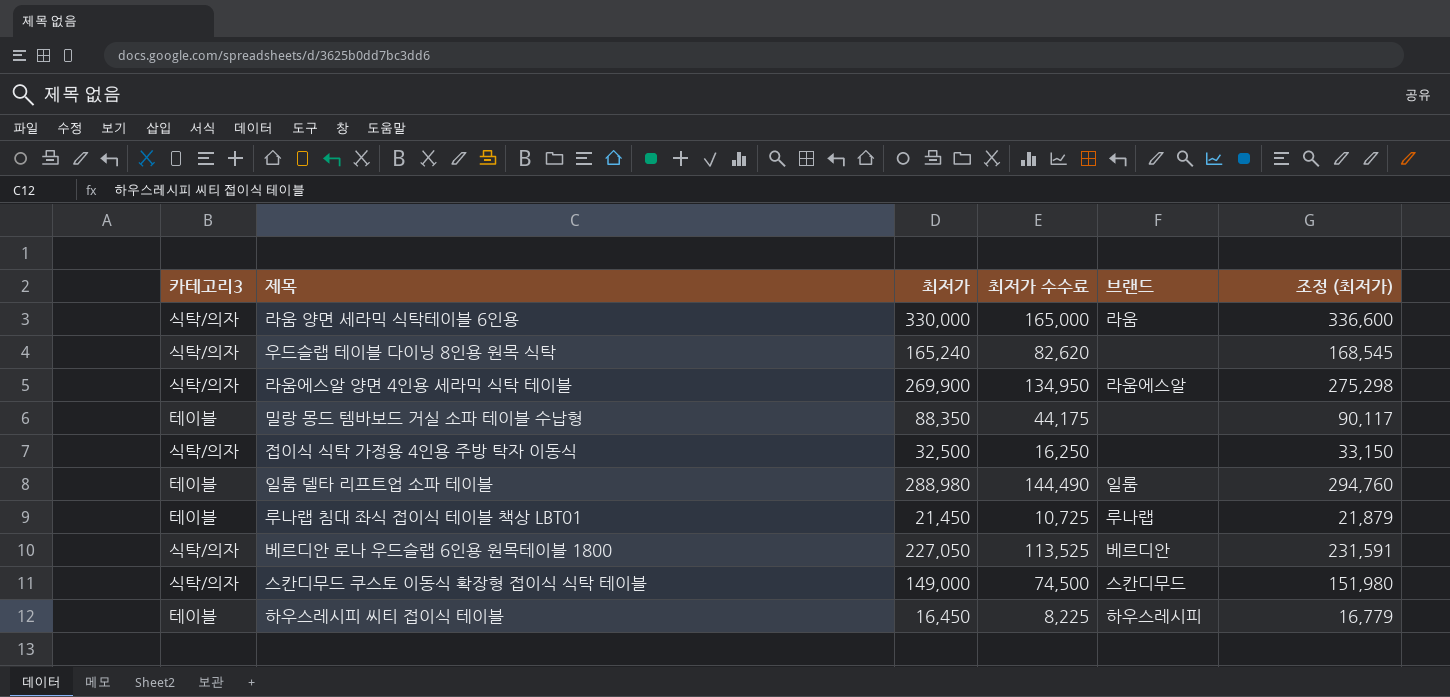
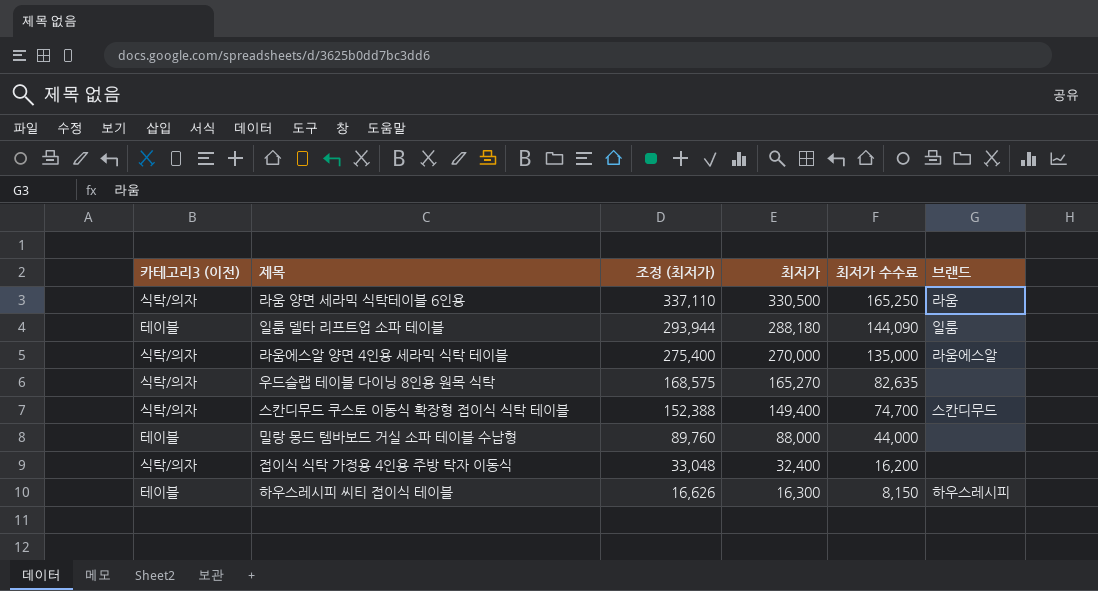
row order: none -> 조정 (최저가) descending
column name: 카테고리3 -> 카테고리3 (이전)
column 조정 (최저가) | position: 6 -> 3
row 루나랩 침대 좌식 접이식 테이블 책상 LBT01: 테이블 | 21,450 | 10,725 | 루나랩 | 21,879 -> none
row 베르디안 로나 우드슬랩 6인용 원목테이블 1800: 식탁/의자 | 227,050 | 113,525 | 베르디안 | 231,591 -> none
라움 양면 세라믹 식탁테이블 6인용 | 조정 (최저가): 336,600 -> 337,110
라움 양면 세라믹 식탁테이블 6인용 | 최저가: 330,000 -> 330,500
라움 양면 세라믹 식탁테이블 6인용 | 최저가 수수료: 165,000 -> 165,250
일룸 델타 리프트업 소파 테이블 | 조정 (최저가): 294,760 -> 293,944
일룸 델타 리프트업 소파 테이블 | 최저가: 288,980 -> 288,180
일룸 델타 리프트업 소파 테이블 | 최저가 수수료: 144,490 -> 144,090
라움에스알 양면 4인용 세라믹 식탁 테이블 | 조정 (최저가): 275,298 -> 275,400
라움에스알 양면 4인용 세라믹 식탁 테이블 | 최저가: 269,900 -> 270,000
라움에스알 양면 4인용 세라믹 식탁 테이블 | 최저가 수수료: 134,950 -> 135,000
우드슬랩 테이블 다이닝 8인용 원목 식탁 | 조정 (최저가): 168,545 -> 168,575
우드슬랩 테이블 다이닝 8인용 원목 식탁 | 최저가: 165,240 -> 165,270
우드슬랩 테이블 다이닝 8인용 원목 식탁 | 최저가 수수료: 82,620 -> 82,635
스칸디무드 쿠스토 이동식 확장형 접이식 식탁 테이블 | 조정 (최저가): 151,980 -> 152,388
스칸디무드 쿠스토 이동식 확장형 접이식 식탁 테이블 | 최저가: 149,000 -> 149,400
스칸디무드 쿠스토 이동식 확장형 접이식 식탁 테이블 | 최저가 수수료: 74,500 -> 74,700
밀랑 몽드 템바보드 거실 소파 테이블 수납형 | 조정 (최저가): 90,117 -> 89,760
밀랑 몽드 템바보드 거실 소파 테이블 수납형 | 최저가: 88,350 -> 88,000
밀랑 몽드 템바보드 거실 소파 테이블 수납형 | 최저가 수수료: 44,175 -> 44,000
접이식 식탁 가정용 4인용 주방 탁자 이동식 | 조정 (최저가): 33,150 -> 33,048
접이식 식탁 가정용 4인용 주방 탁자 이동식 | 최저가: 32,500 -> 32,400
접이식 식탁 가정용 4인용 주방 탁자 이동식 | 최저가 수수료: 16,250 -> 16,200
하우스레시피 씨티 접이식 테이블 | 조정 (최저가): 16,779 -> 16,626
하우스레시피 씨티 접이식 테이블 | 최저가: 16,450 -> 16,300
하우스레시피 씨티 접이식 테이블 | 최저가 수수료: 8,225 -> 8,150

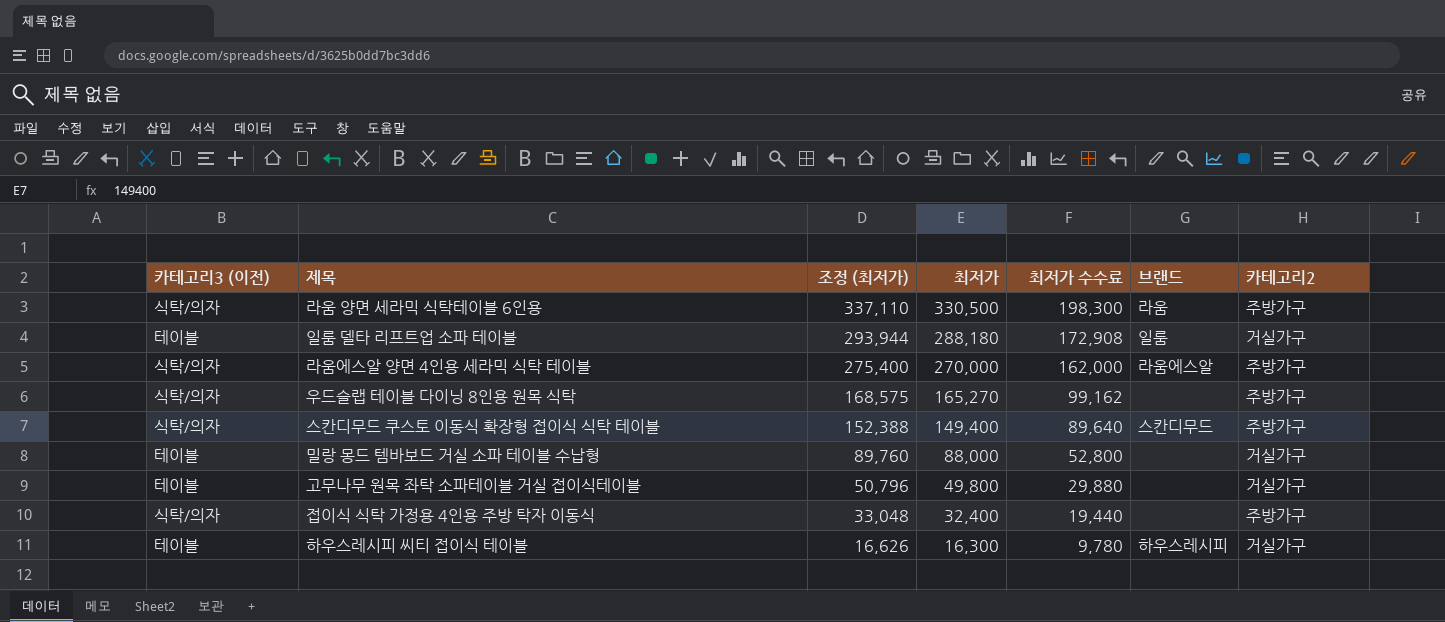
column 최저가 수수료 | formula: [최저가] * 0.5 -> [최저가] * 0.6
column 카테고리2 | position: none -> 7
row 고무나무 원목 좌탁 소파테이블 거실 접이식테이블: none -> 테이블 | 50,796 | 49,800 | 29,880 | none | 거실가구

